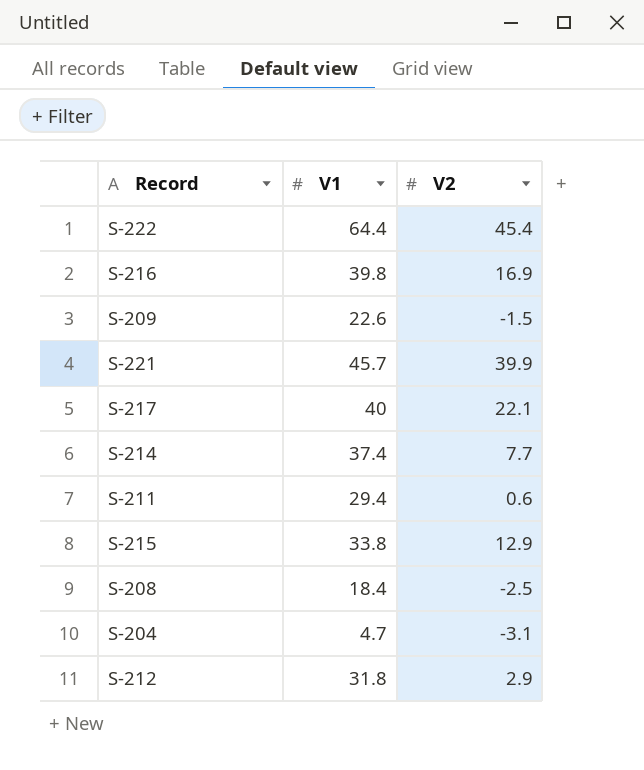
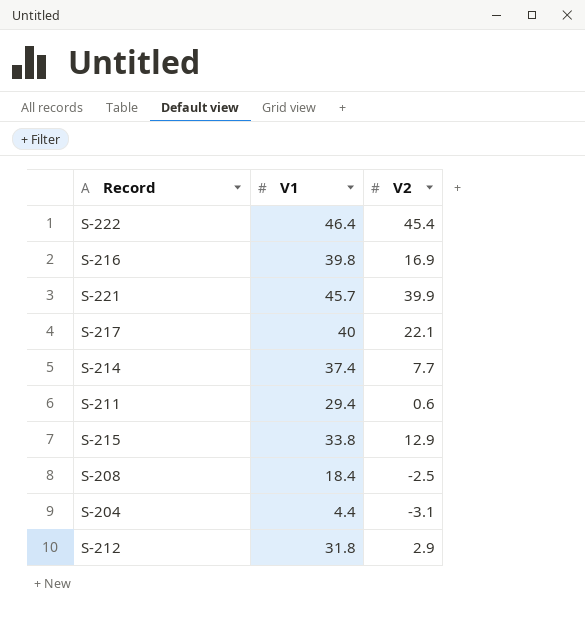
row S-209: 22.6 | -1.5 -> none
S-222 | V1: 64.4 -> 46.4
S-204 | V1: 4.7 -> 4.4

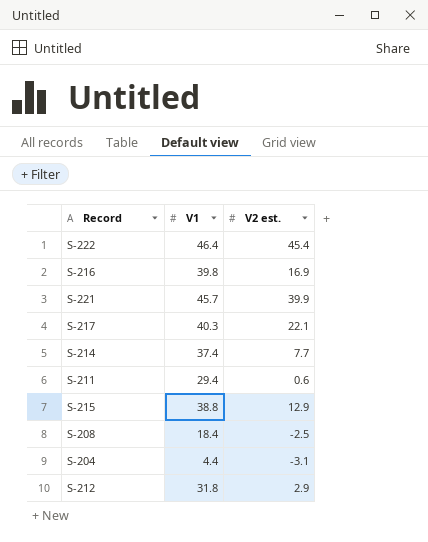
column name: V2 -> V2 est.
S-217 | V1: 40 -> 40.3
S-215 | V1: 33.8 -> 38.8

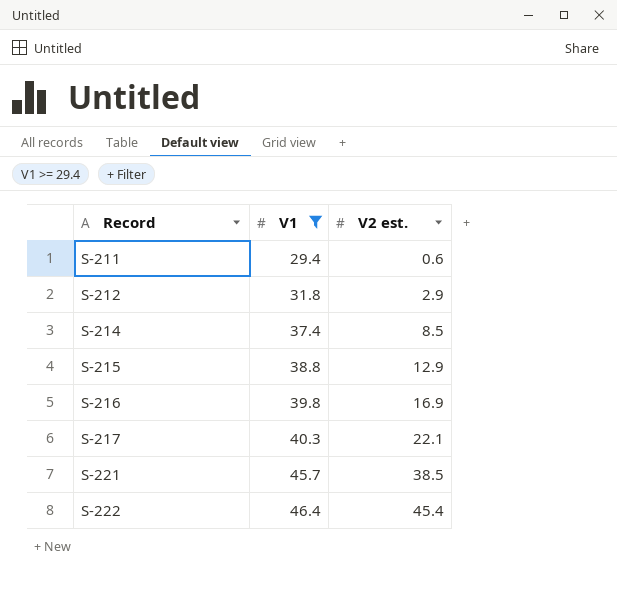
filter: none -> V1 >= 29.4
row order: none -> Record ascending
S-214 | V2 est.: 7.7 -> 8.5
S-221 | V2 est.: 39.9 -> 38.5

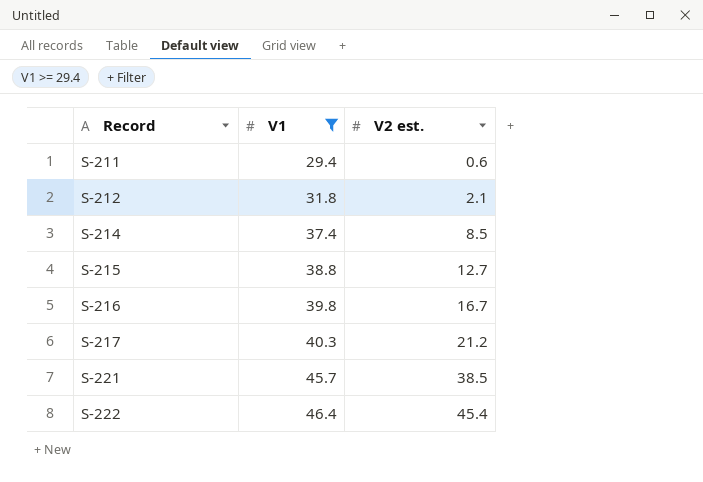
S-212 | V2 est.: 2.9 -> 2.1
S-215 | V2 est.: 12.9 -> 12.7
S-216 | V2 est.: 16.9 -> 16.7
S-217 | V2 est.: 22.1 -> 21.2

